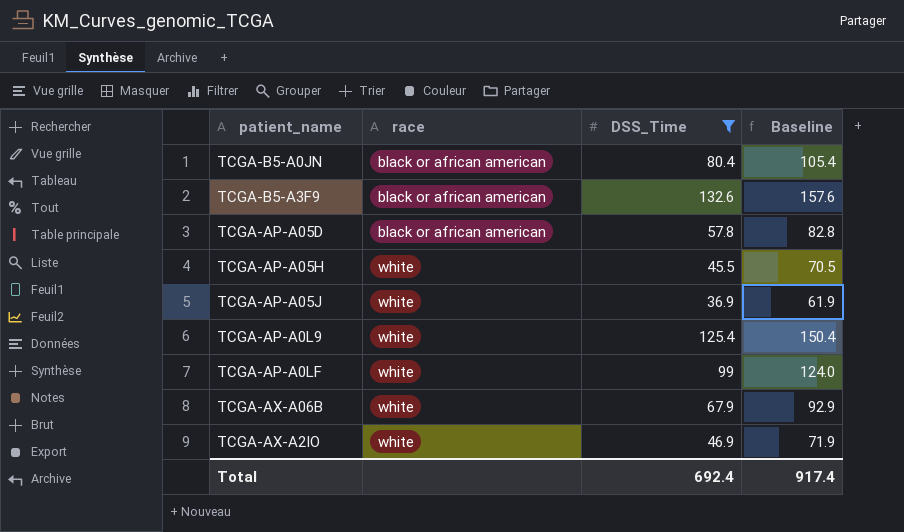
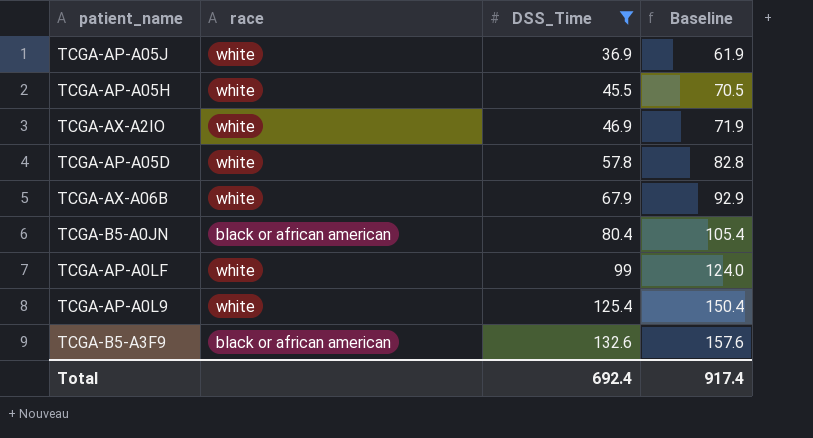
row order: race ascending -> DSS_Time ascending
TCGA-AP-A05D | race: black or african american -> white

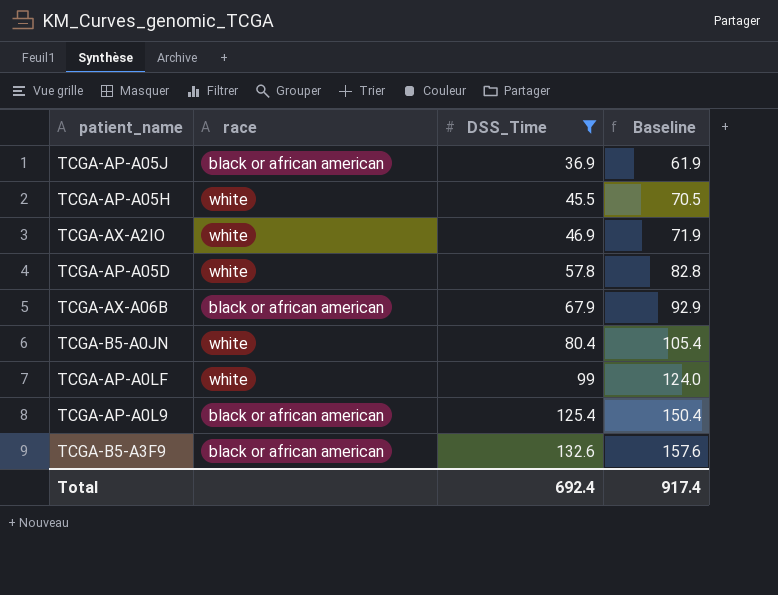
TCGA-AP-A05J | race: white -> black or african american
TCGA-AX-A06B | race: white -> black or african american
TCGA-B5-A0JN | race: black or african american -> white
TCGA-AP-A0L9 | race: white -> black or african american

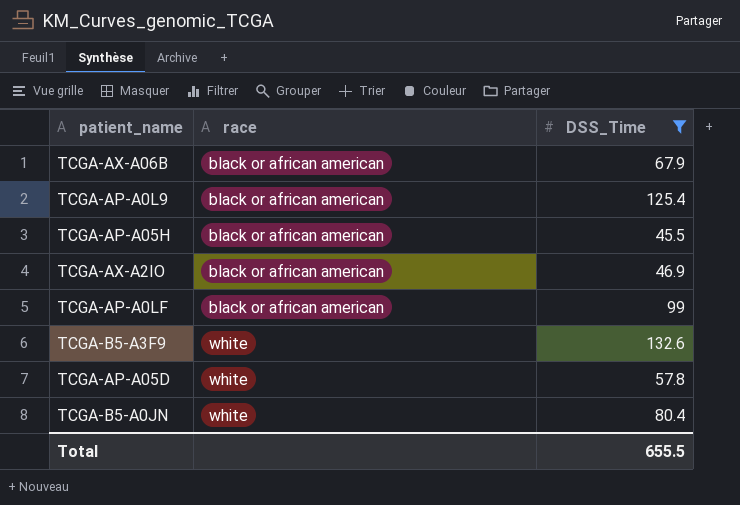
row order: DSS_Time ascending -> race ascending
column Baseline | formula: [DSS_Time] + 25 -> none
row TCGA-AP-A05J: black or african american | 36.9 | 61.9 -> none
TCGA-AP-A05H | race: white -> black or african american
TCGA-AX-A2IO | race: white -> black or african american
TCGA-AP-A0LF | race: white -> black or african american
TCGA-B5-A3F9 | race: black or african american -> white
Total | DSS_Time: 692.4 -> 655.5

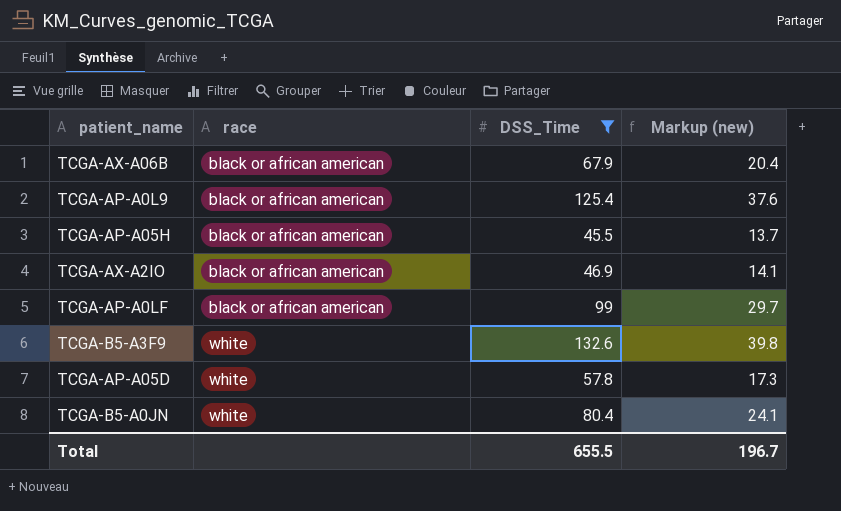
column Markup (new) | formula: none -> [DSS_Time] * 0.3

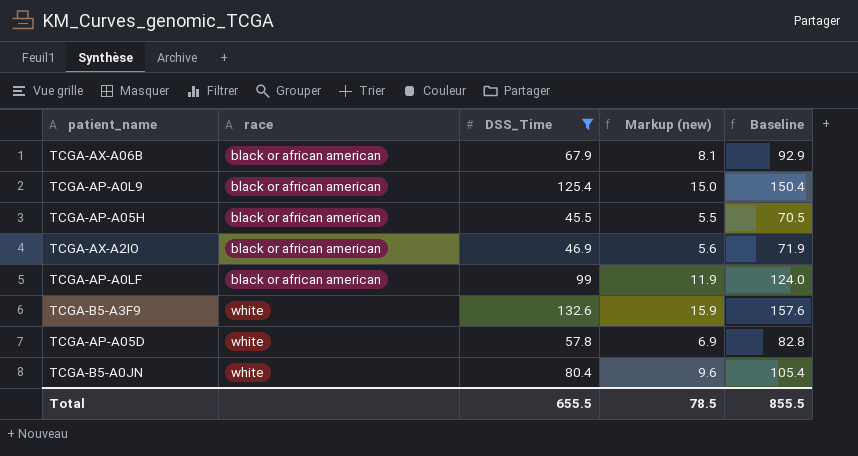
column Markup (new) | formula: [DSS_Time] * 0.3 -> [DSS_Time] * 0.12
column Baseline | formula: none -> [DSS_Time] + 25
Total | Markup (new): 196.7 -> 78.5

